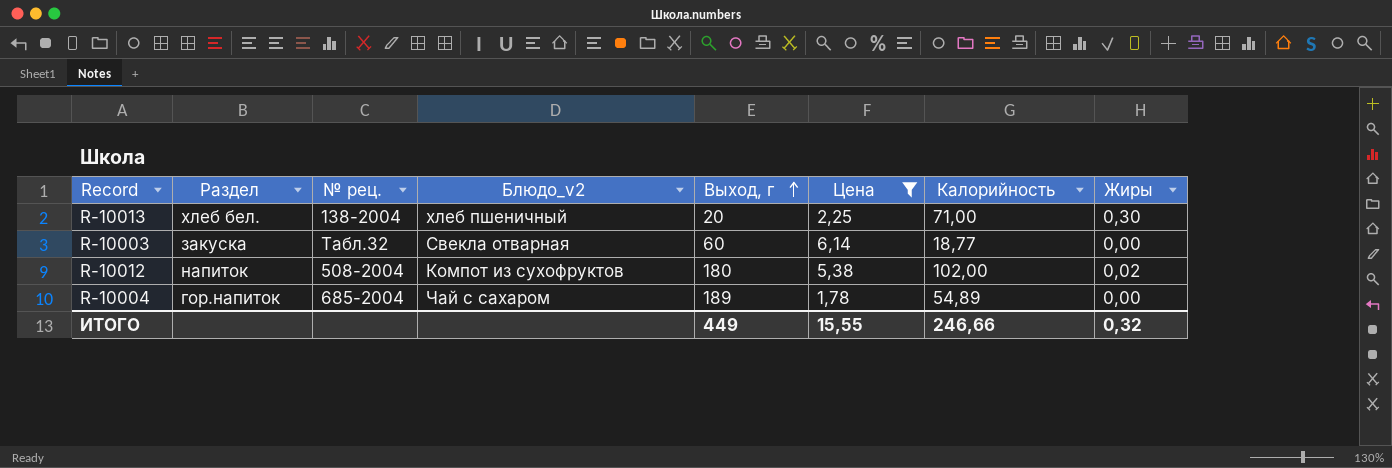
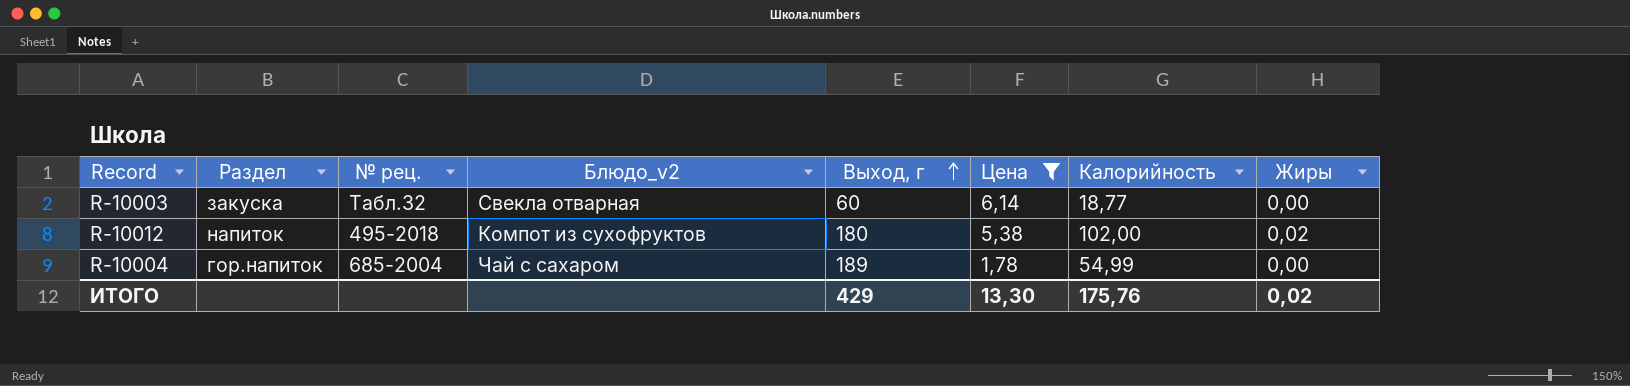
row R-10013: хлеб бел. | 138-2004 | хлеб пшеничный | 20 | 2,25 | 71,00 | 0,30 -> none
R-10012 | № рец.: 508-2004 -> 495-2018
R-10004 | Калорийность: 54,89 -> 54,99
ИТОГО | Выход, г: 449 -> 429
ИТОГО | Цена: 15,55 -> 13,30
ИТОГО | Калорийность: 246,66 -> 175,76
ИТОГО | Жиры: 0,32 -> 0,02

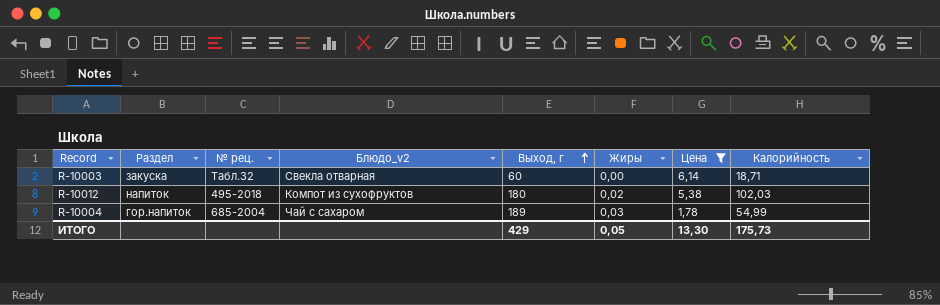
column Жиры | position: 8 -> 6
R-10003 | Калорийность: 18,77 -> 18,71
R-10012 | Калорийность: 102,00 -> 102,03
R-10004 | Жиры: 0,00 -> 0,03
ИТОГО | Жиры: 0,02 -> 0,05
ИТОГО | Калорийность: 175,76 -> 175,73

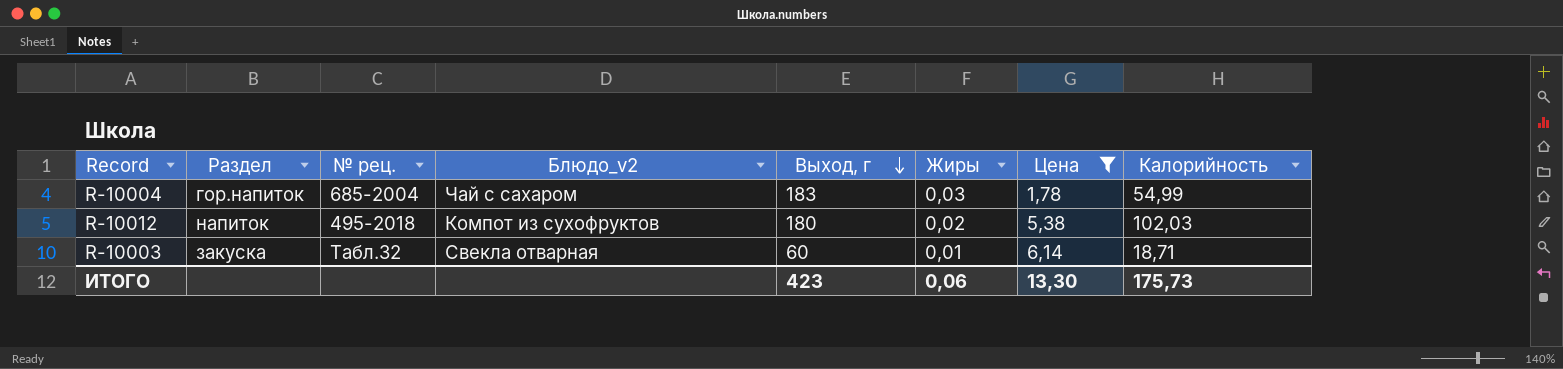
row order: Выход, г ascending -> Выход, г descending
R-10004 | Выход, г: 189 -> 183
R-10003 | Жиры: 0,00 -> 0,01
ИТОГО | Выход, г: 429 -> 423
ИТОГО | Жиры: 0,05 -> 0,06

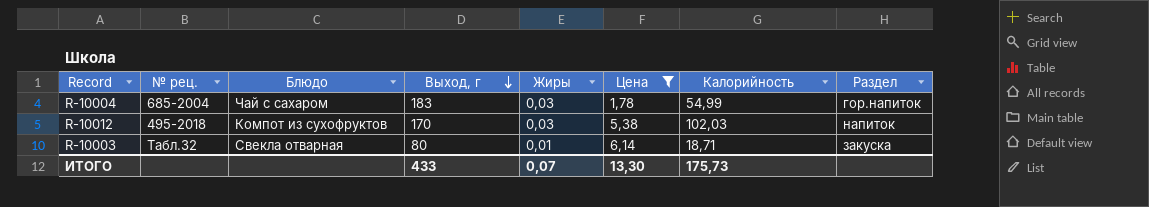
column name: Блюдо_v2 -> Блюдо
column Раздел | position: 2 -> 8
R-10012 | Выход, г: 180 -> 170
R-10012 | Жиры: 0,02 -> 0,03
R-10003 | Выход, г: 60 -> 80
ИТОГО | Выход, г: 423 -> 433
ИТОГО | Жиры: 0,06 -> 0,07

